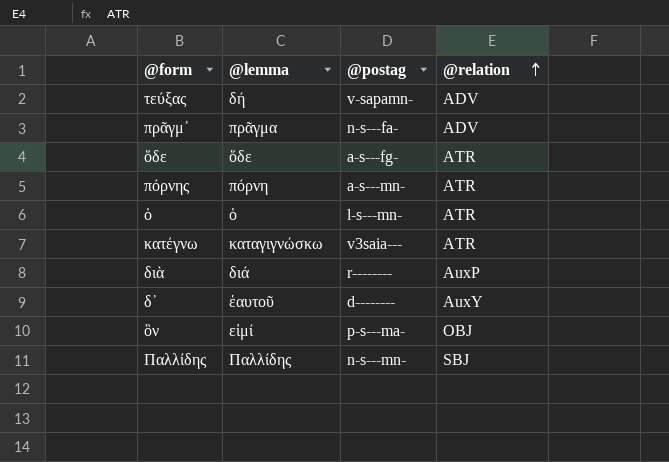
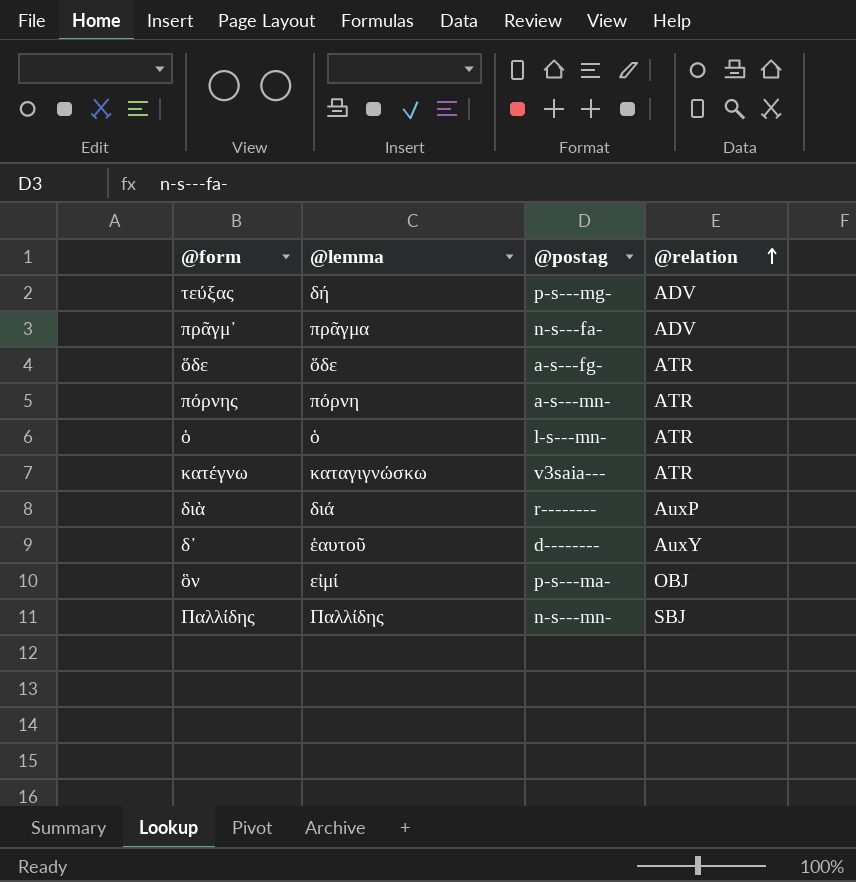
τεύξας | @postag: v-sapamn- -> p-s---mg-

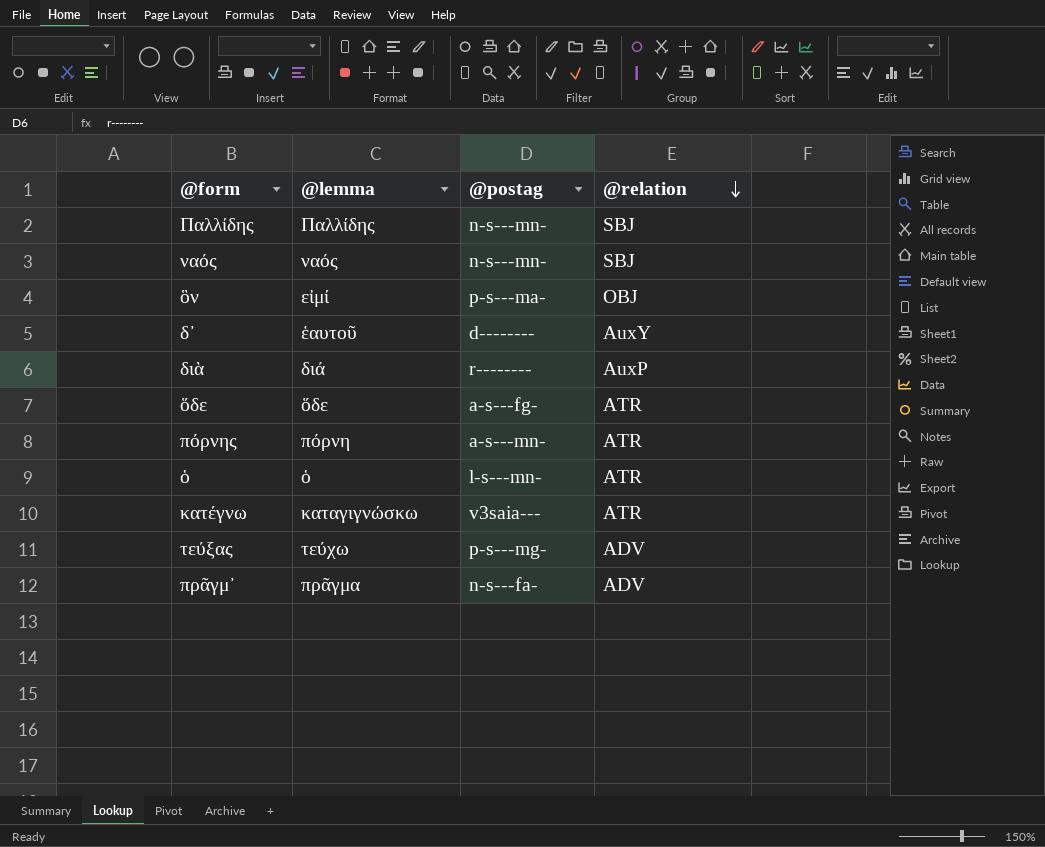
row order: @relation ascending -> @relation descending
row ναός: none -> ναός | n-s---mn- | SBJ
τεύξας | @lemma: δή -> τεύχω

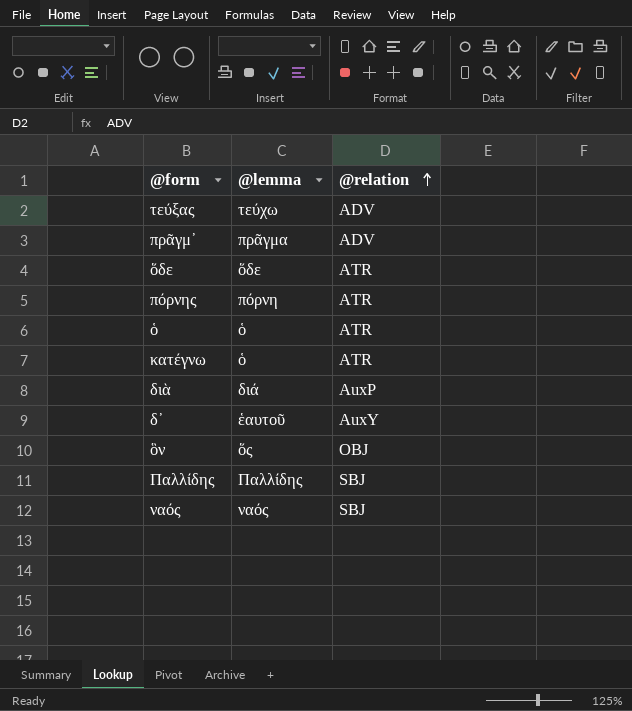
row order: @relation descending -> @relation ascending
column @postag | position: 3 -> none
κατέγνω | @lemma: καταγιγνώσκω -> ὁ
ὃν | @lemma: εἰμί -> ὅς

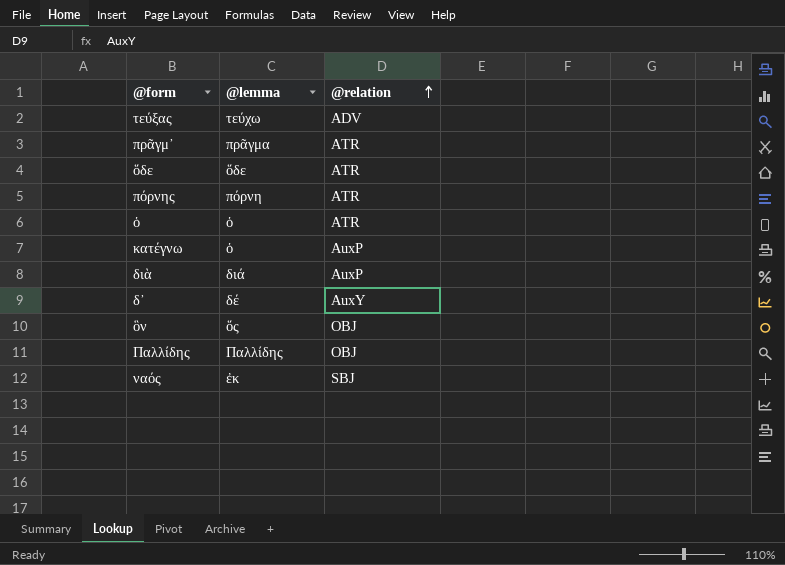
πρᾶγμ᾽ | @relation: ADV -> ATR
κατέγνω | @relation: ATR -> AuxP
δ᾽ | @lemma: ἑαυτοῦ -> δέ
Παλλίδης | @relation: SBJ -> OBJ
ναός | @lemma: ναός -> ἐκ

